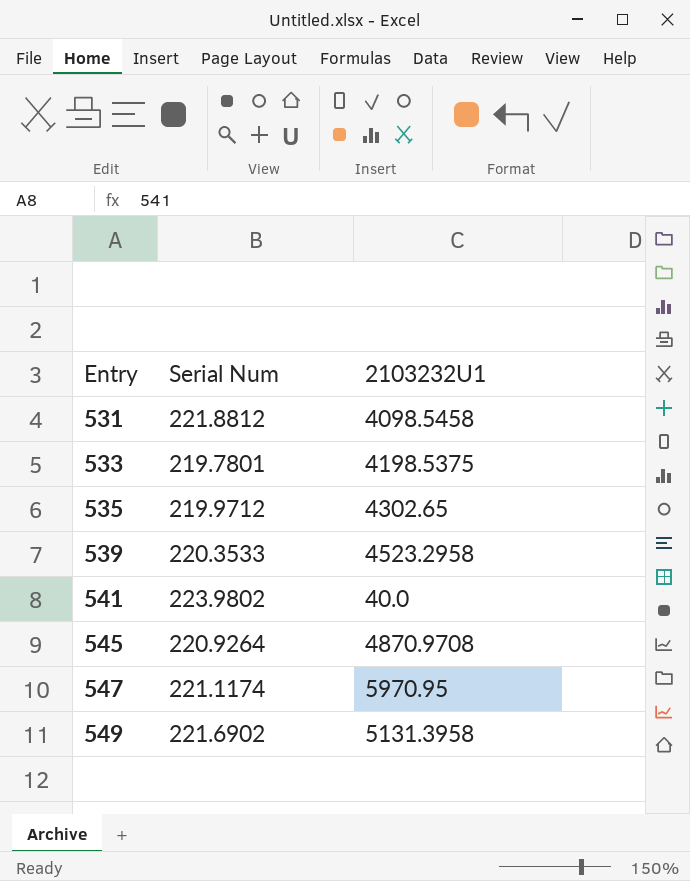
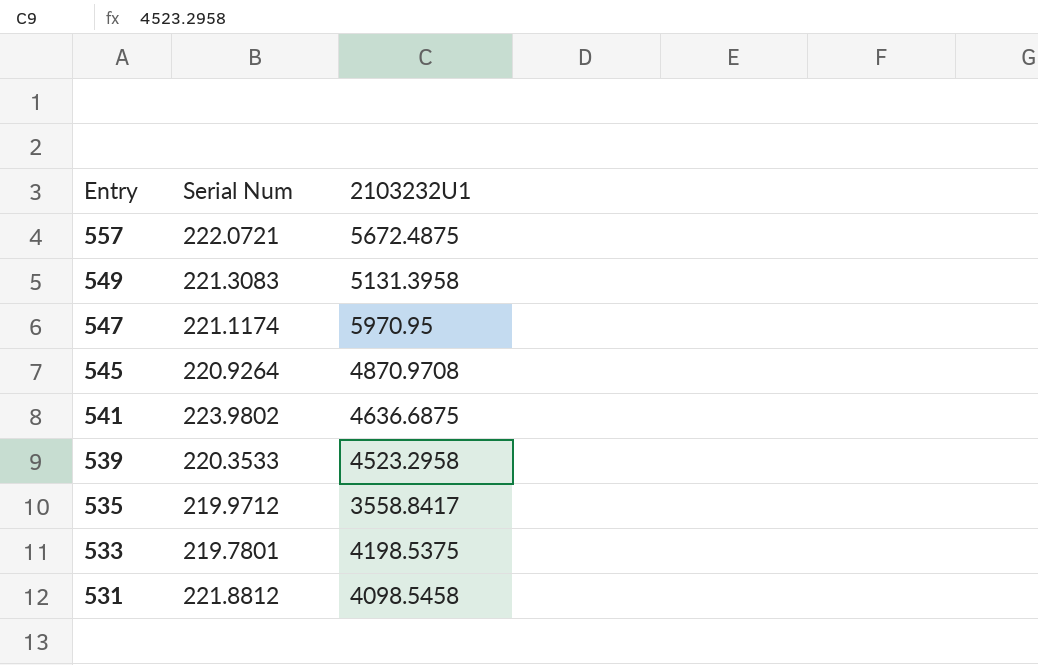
row order: Entry ascending -> Entry descending
row 557: none -> 222.0721 | 5672.4875
549 | Serial Num: 221.6902 -> 221.3083
541 | 2103232U1: 40.0 -> 4636.6875
535 | 2103232U1: 4302.65 -> 3558.8417

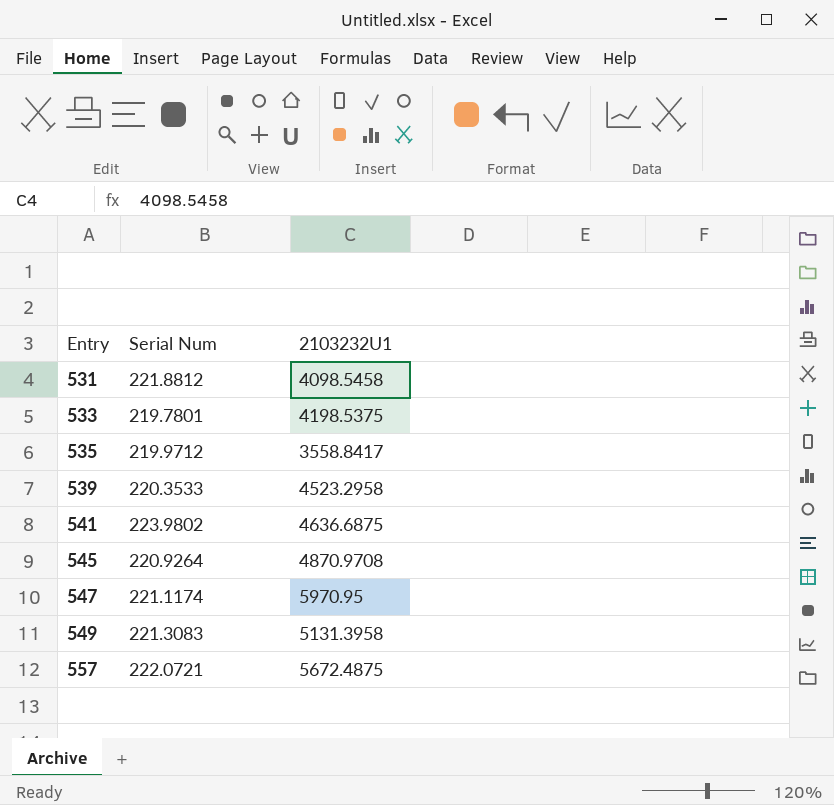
row order: Entry descending -> Entry ascending

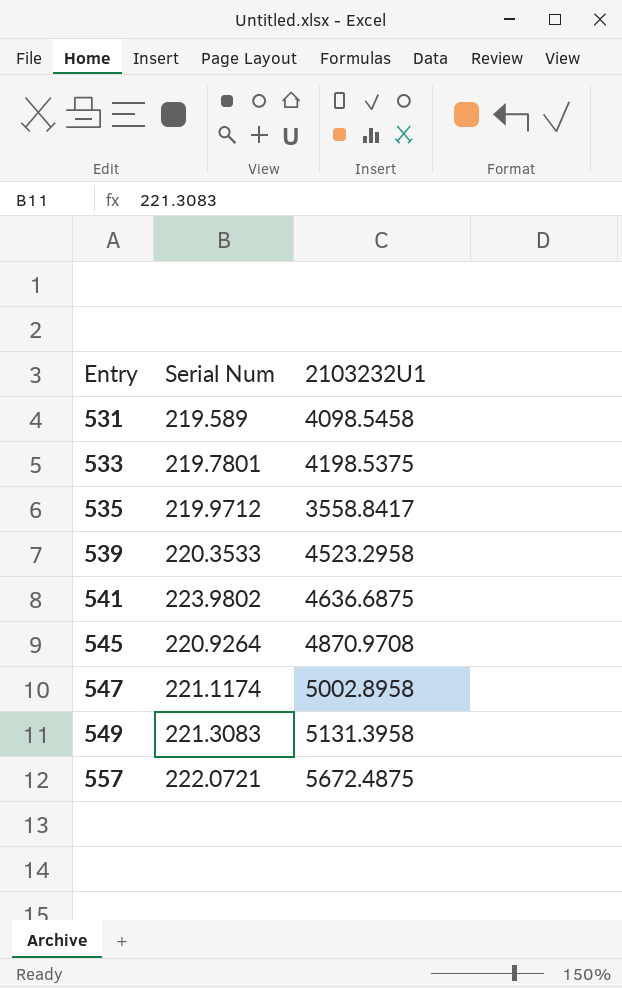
531 | Serial Num: 221.8812 -> 219.589
547 | 2103232U1: 5970.95 -> 5002.8958

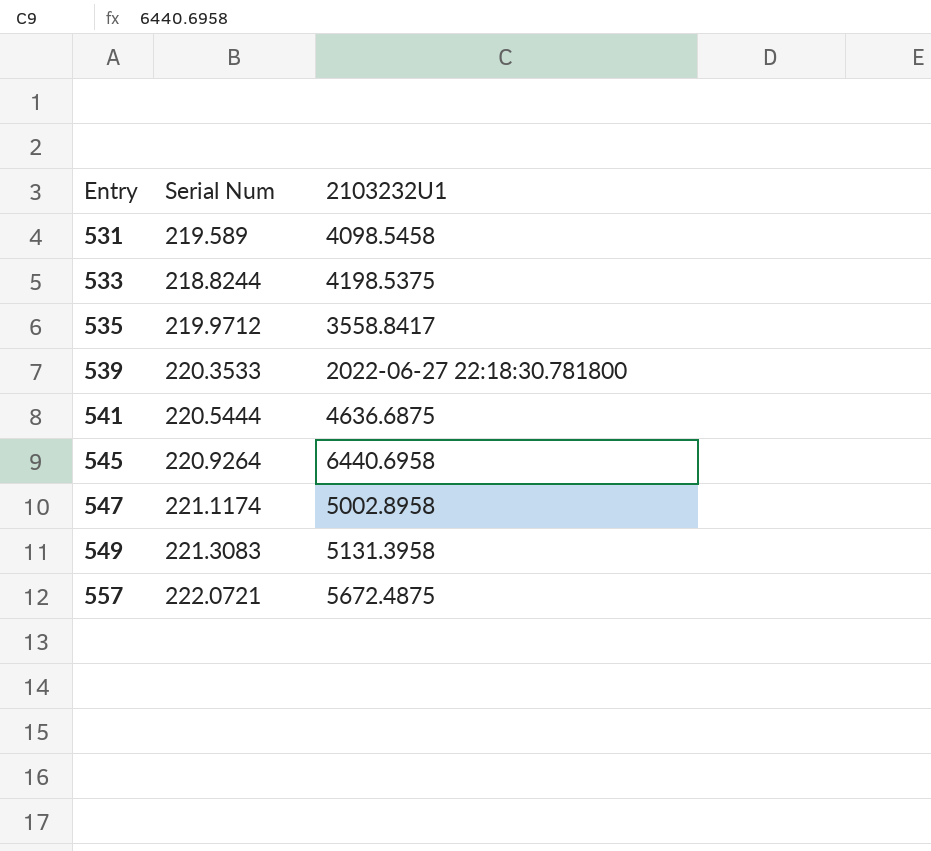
533 | Serial Num: 219.7801 -> 218.8244
539 | 2103232U1: 4523.2958 -> 2022-06-27 22:18:30.781800
541 | Serial Num: 223.9802 -> 220.5444
545 | 2103232U1: 4870.9708 -> 6440.6958

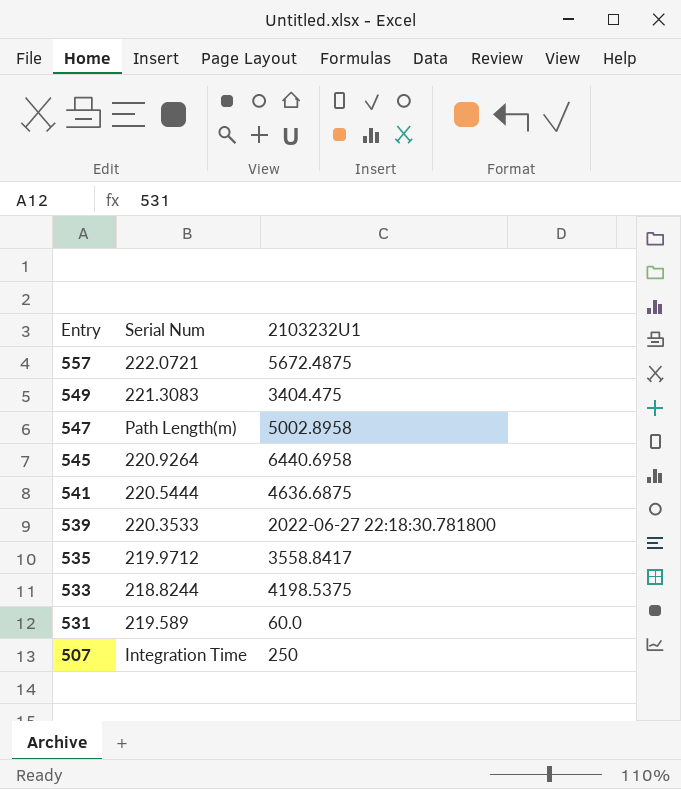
row order: Entry ascending -> Entry descending
549 | 2103232U1: 5131.3958 -> 3404.475
547 | Serial Num: 221.1174 -> Path Length(m)
531 | 2103232U1: 4098.5458 -> 60.0
row 507: none -> Integration Time | 250

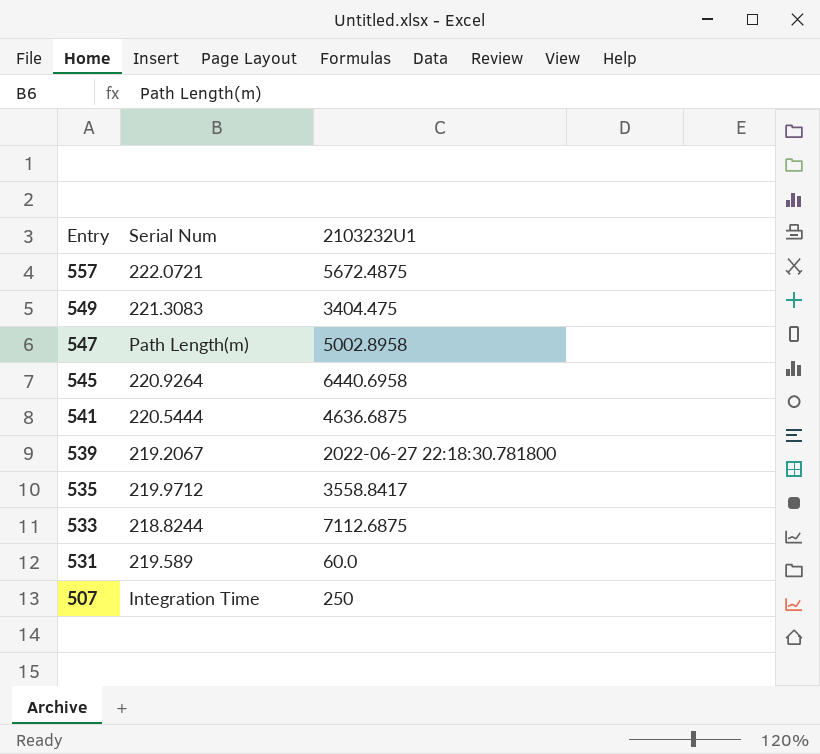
539 | Serial Num: 220.3533 -> 219.2067
533 | 2103232U1: 4198.5375 -> 7112.6875

